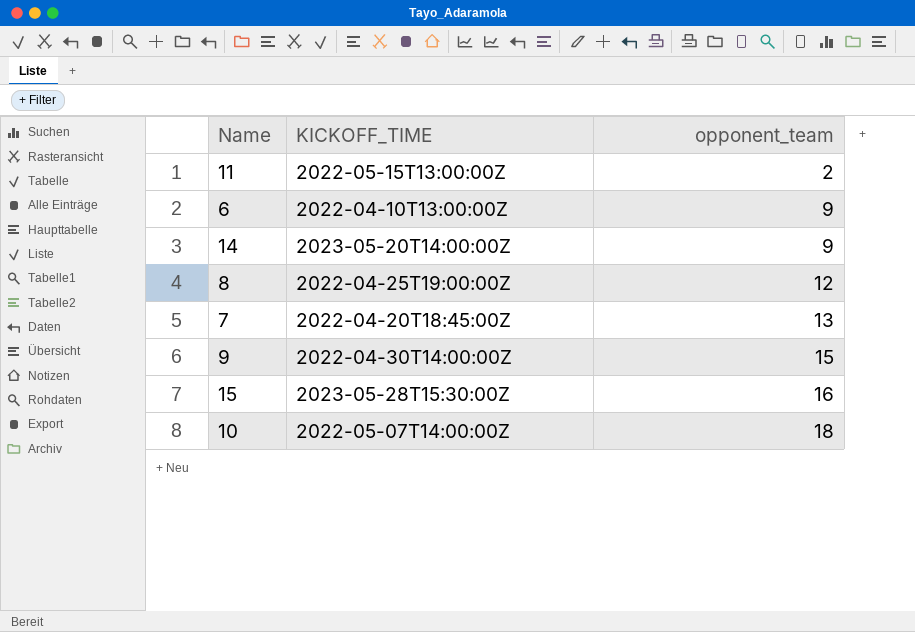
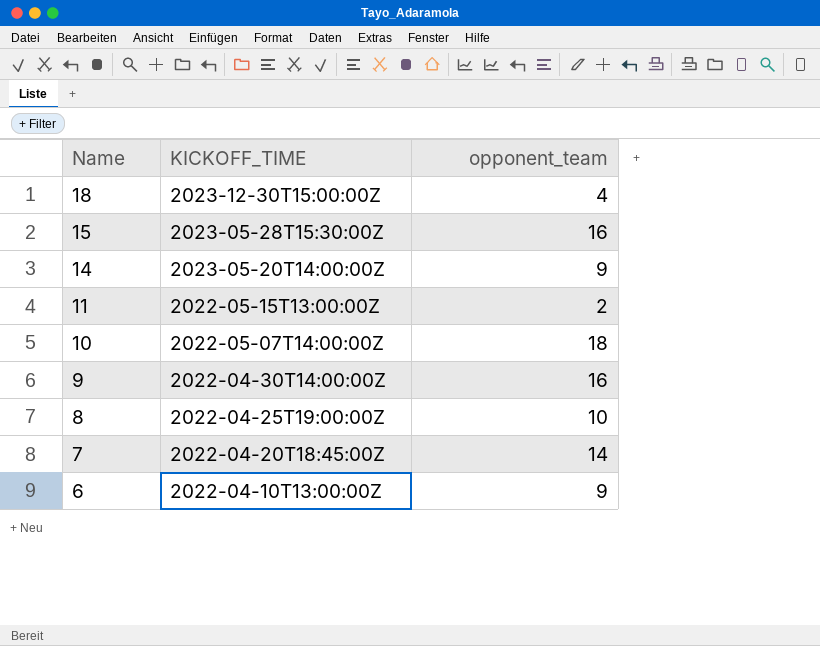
row order: opponent_team ascending -> Name descending
row 18: none -> 2023-12-30T15:00:00Z | 4
9 | opponent_team: 15 -> 16
8 | opponent_team: 12 -> 10
7 | opponent_team: 13 -> 14

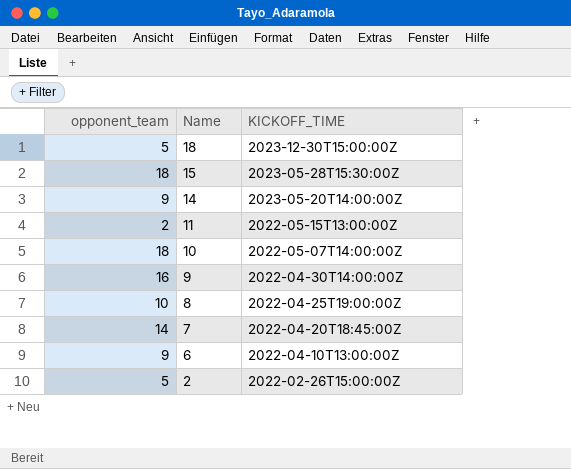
column opponent_team | position: 3 -> 1
18 | opponent_team: 4 -> 5
15 | opponent_team: 16 -> 18
row 2: none -> 5 | 2022-02-26T15:00:00Z

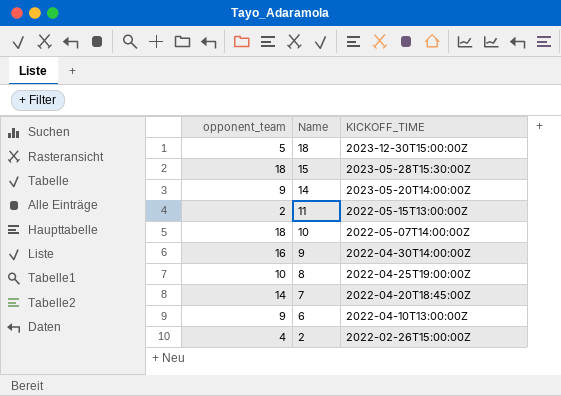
2 | opponent_team: 5 -> 4

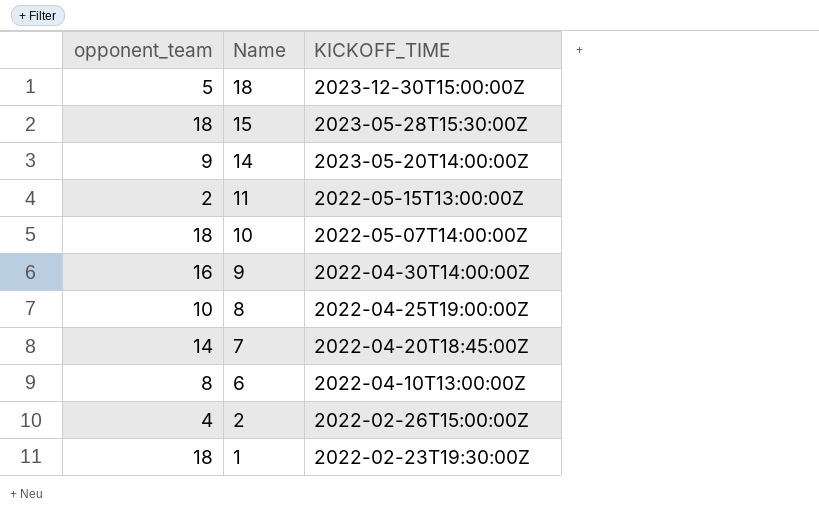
6 | opponent_team: 9 -> 8
row 1: none -> 18 | 2022-02-23T19:30:00Z

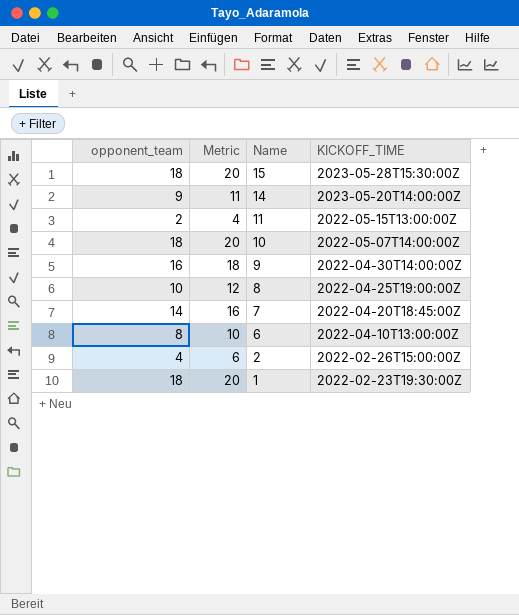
column Metric | formula: none -> [opponent_team] + 2
row 18: 5 | 2023-12-30T15:00:00Z -> none

